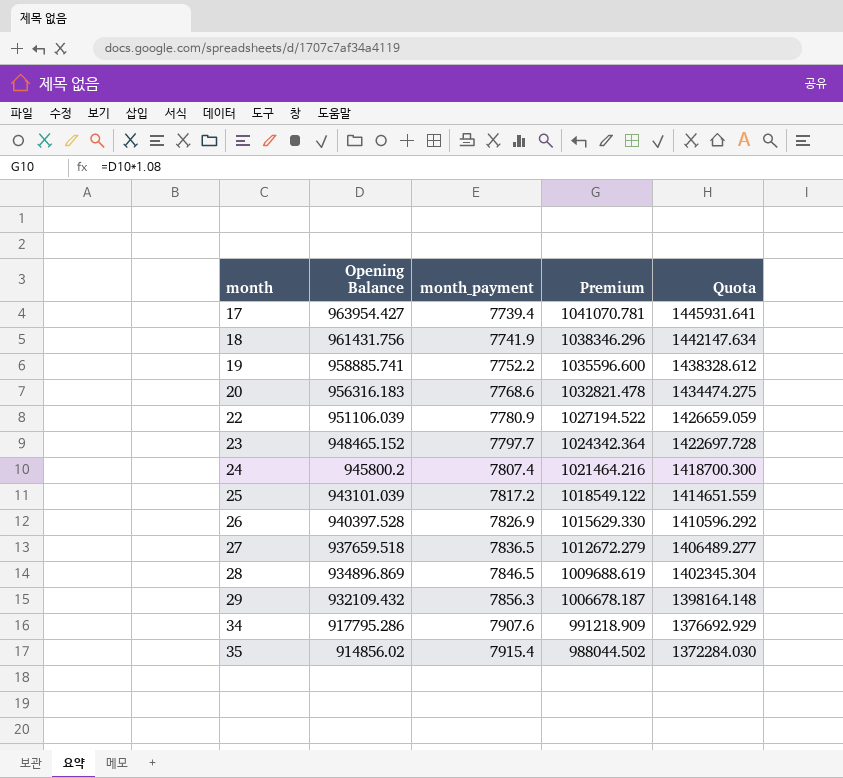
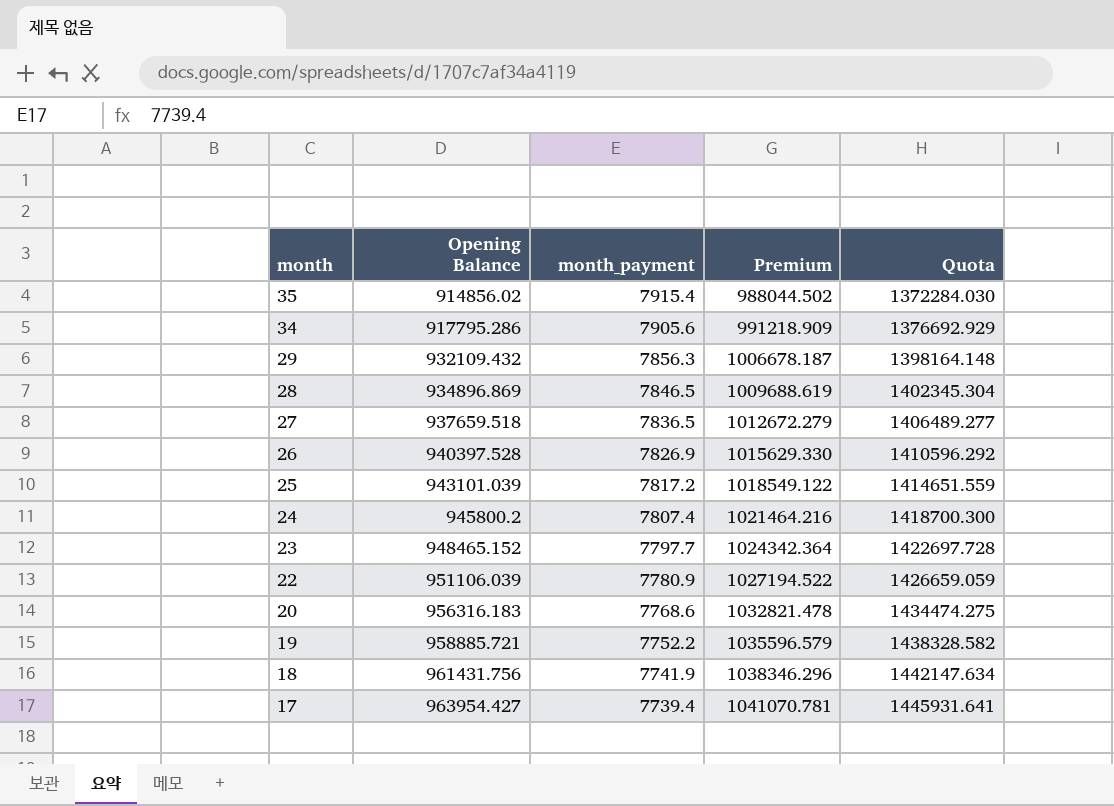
row order: month ascending -> month descending
34 | month_payment: 7907.6 -> 7905.6
19 | Opening Balance: 958885.741 -> 958885.721
19 | Premium: 1035596.600 -> 1035596.579
19 | Quota: 1438328.612 -> 1438328.582

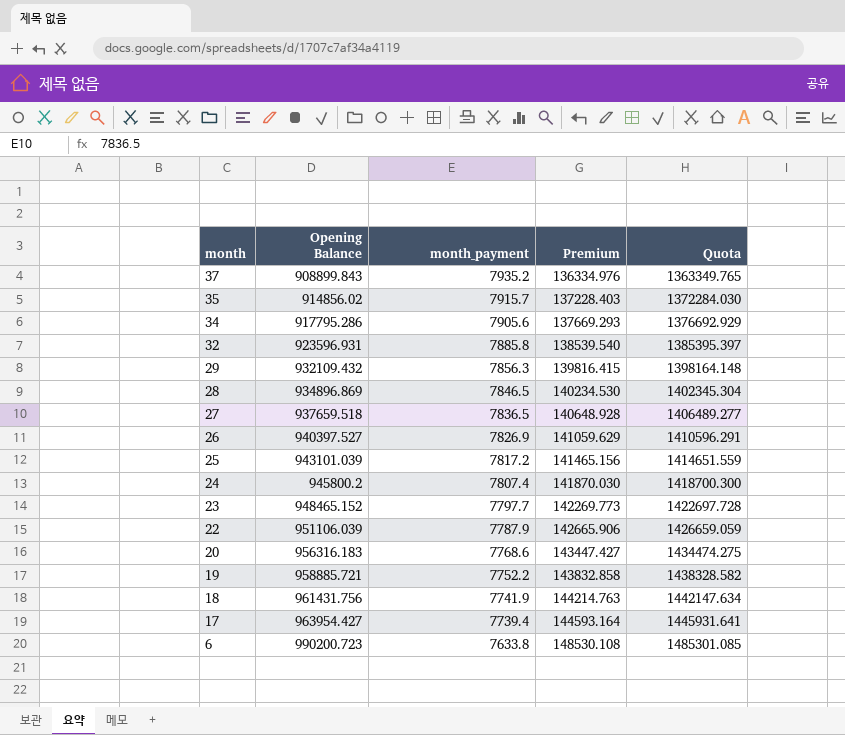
column Premium | formula: [Opening Balance] * 1.08 -> [Opening Balance] * 0.15
row 37: none -> 908899.843 | 7935.2 | 136334.976 | 1363349.765
35 | month_payment: 7915.4 -> 7915.7
row 32: none -> 923596.931 | 7885.8 | 138539.540 | 1385395.397
26 | Opening Balance: 940397.528 -> 940397.527
26 | Quota: 1410596.292 -> 1410596.291
22 | month_payment: 7780.9 -> 7787.9
row 6: none -> 990200.723 | 7633.8 | 148530.108 | 1485301.085

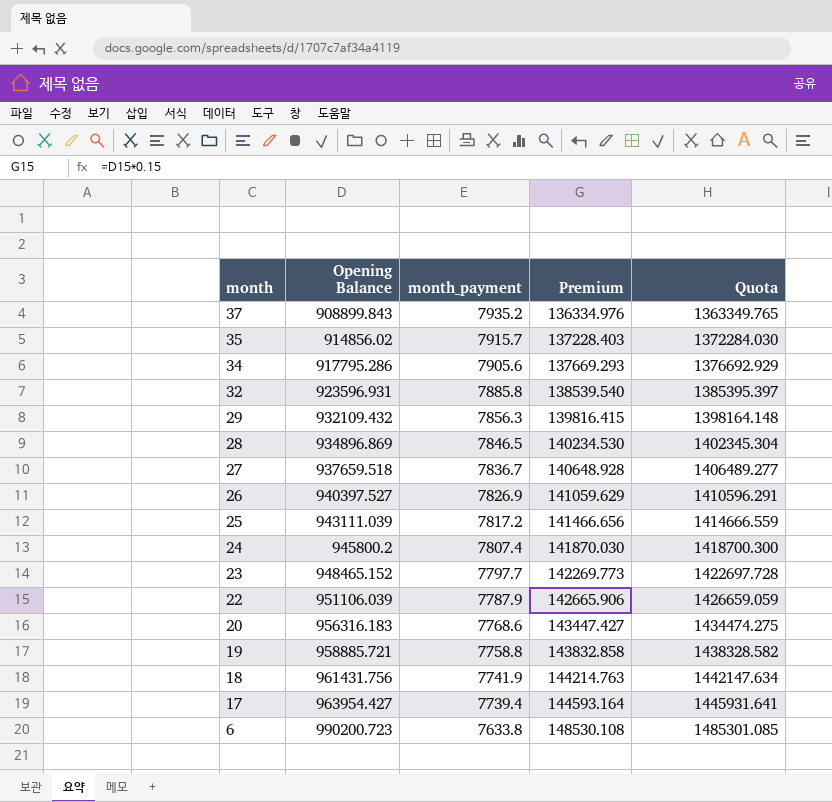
27 | month_payment: 7836.5 -> 7836.7
25 | Opening Balance: 943101.039 -> 943111.039
25 | Premium: 141465.156 -> 141466.656
25 | Quota: 1414651.559 -> 1414666.559
19 | month_payment: 7752.2 -> 7758.8

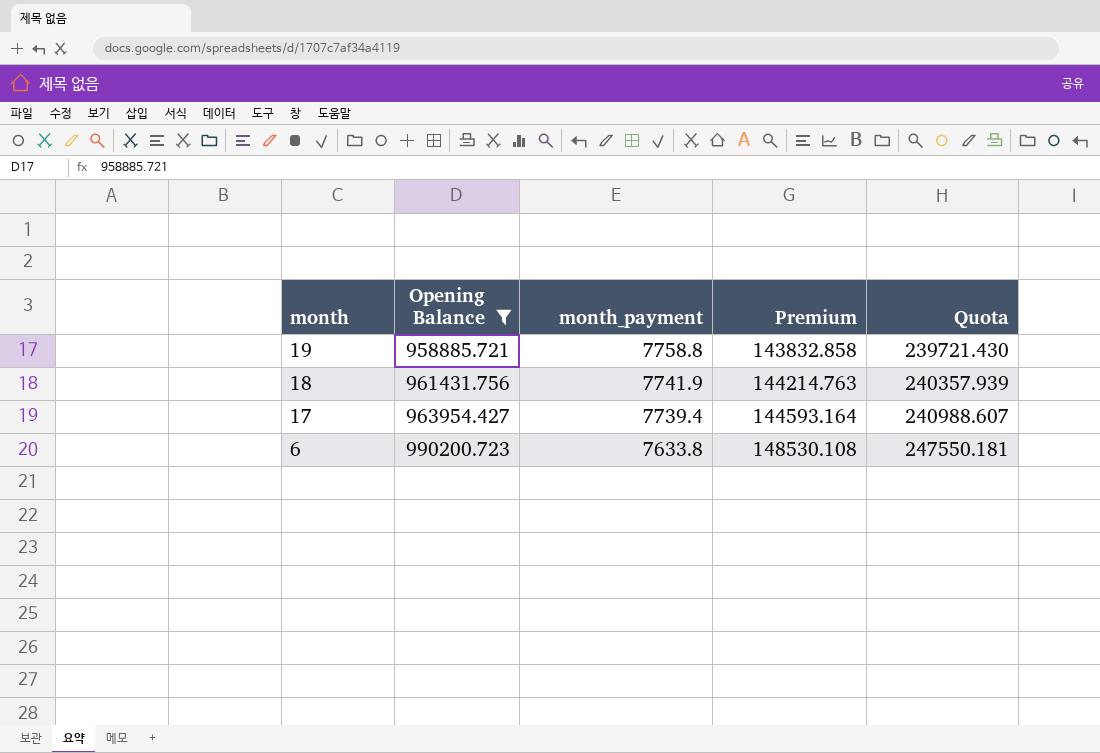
filter: none -> Opening Balance >= 958885.721
column Quota | formula: [Opening Balance] * 1.5 -> [Opening Balance] * 0.25

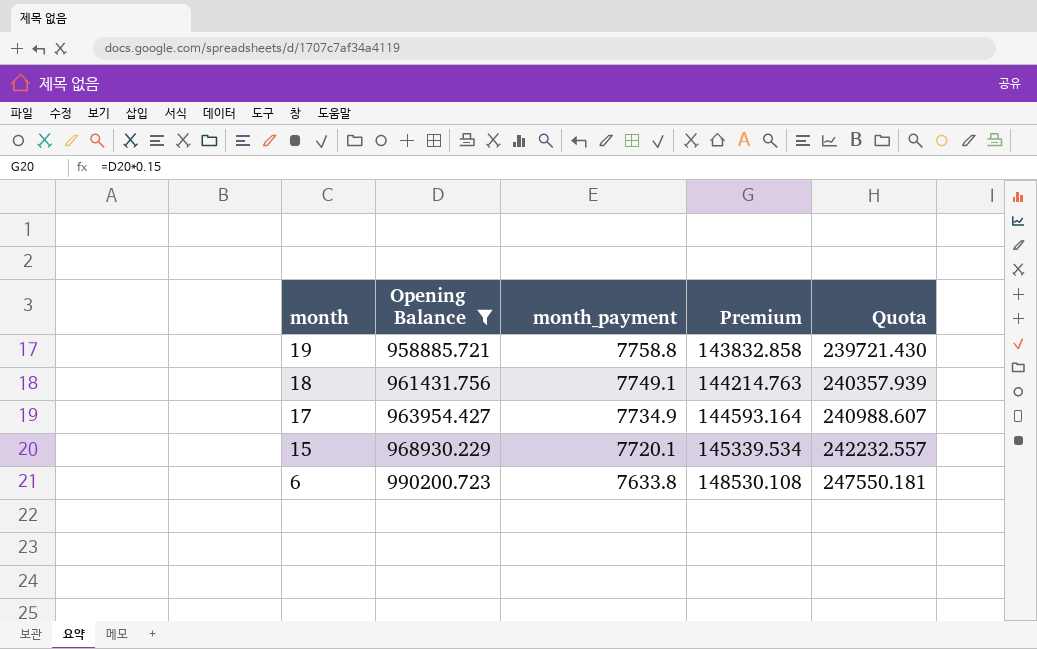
18 | month_payment: 7741.9 -> 7749.1
17 | month_payment: 7739.4 -> 7734.9
row 15: none -> 968930.229 | 7720.1 | 145339.534 | 242232.557

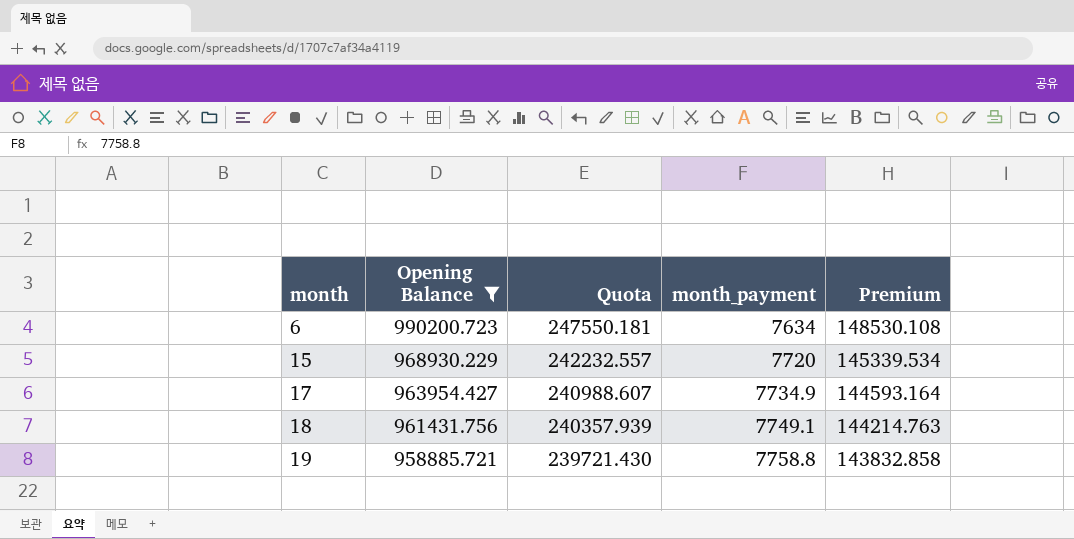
row order: month descending -> month ascending
column Quota | position: 5 -> 3
6 | month_payment: 7633.8 -> 7634
15 | month_payment: 7720.1 -> 7720

